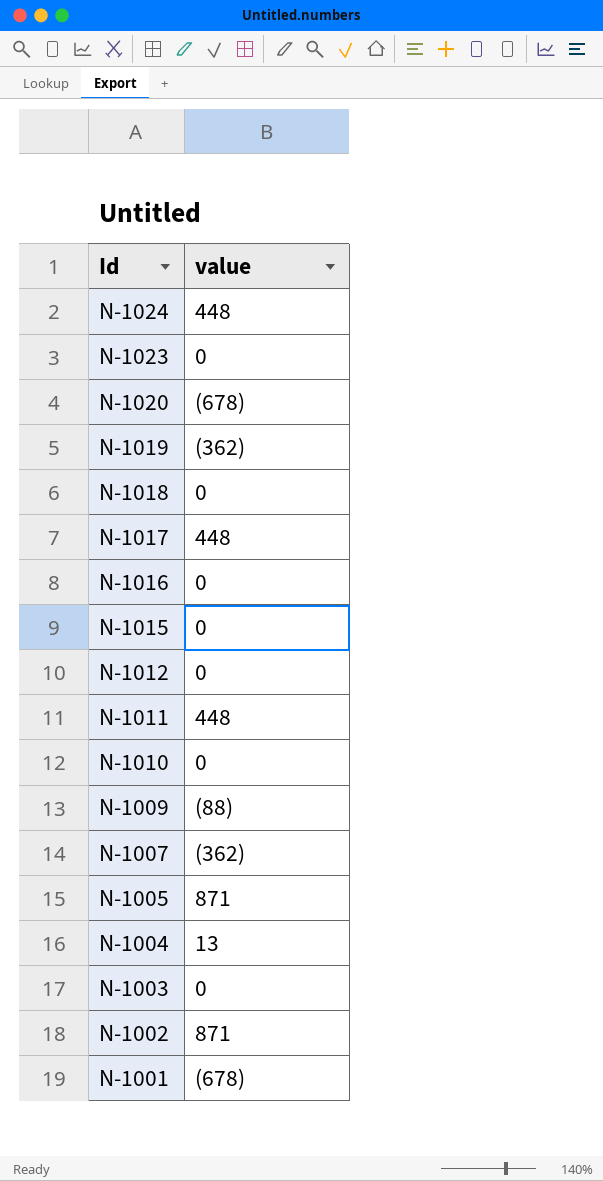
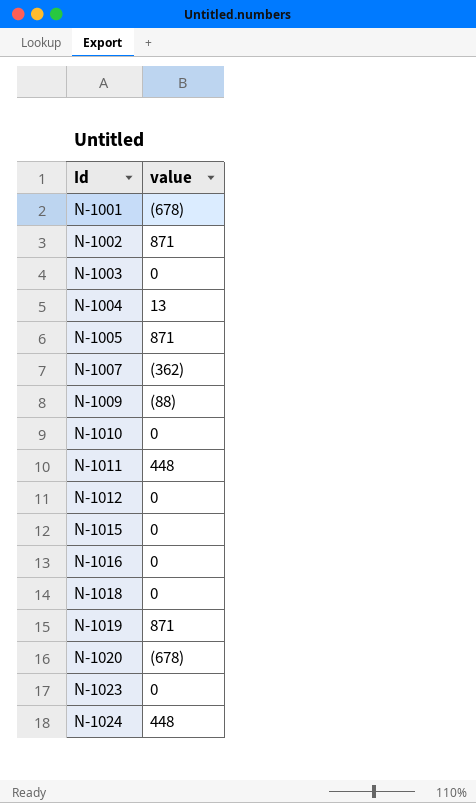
row order: Id descending -> Id ascending
row N-1017: 448 -> none
N-1019 | value: (362) -> 871

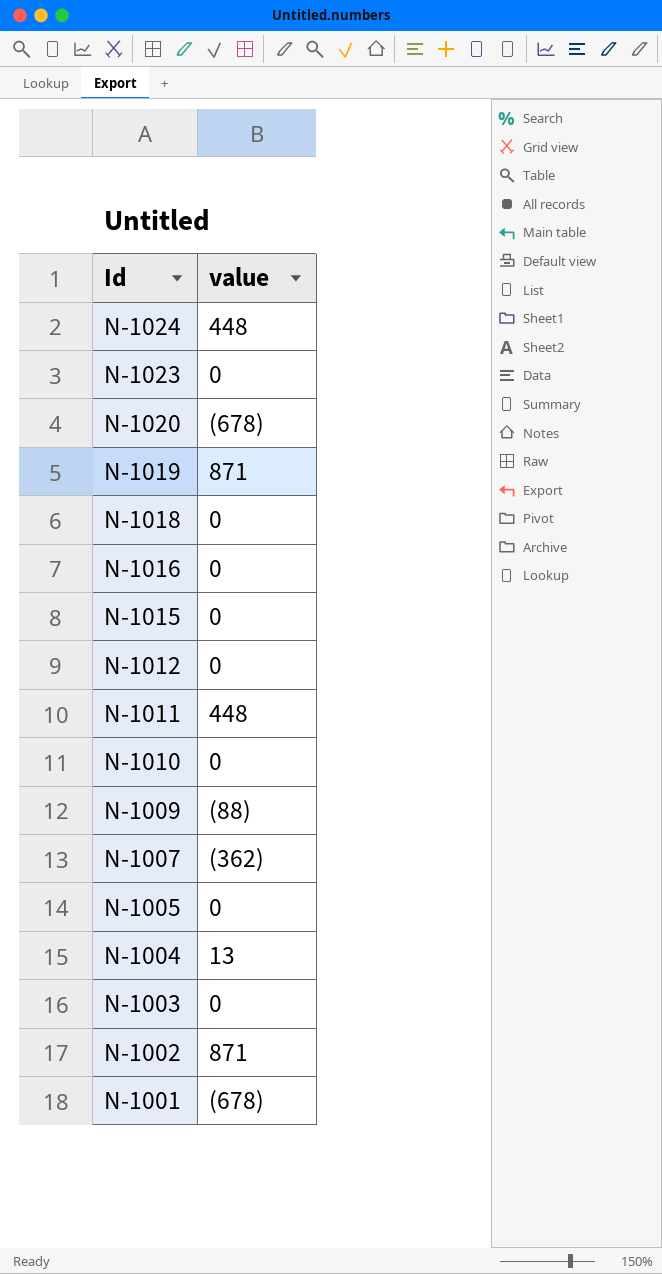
row order: Id ascending -> Id descending
N-1005 | value: 871 -> 0

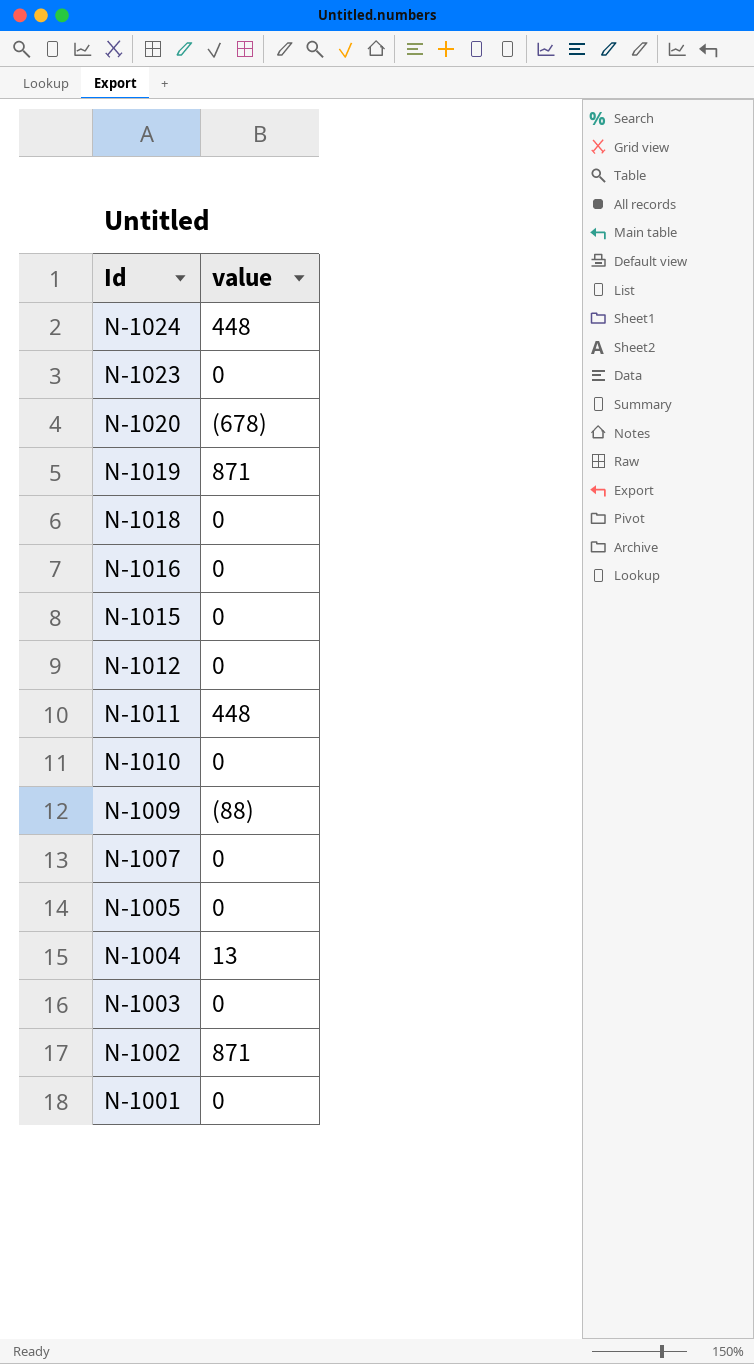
N-1007 | value: (362) -> 0
N-1001 | value: (678) -> 0

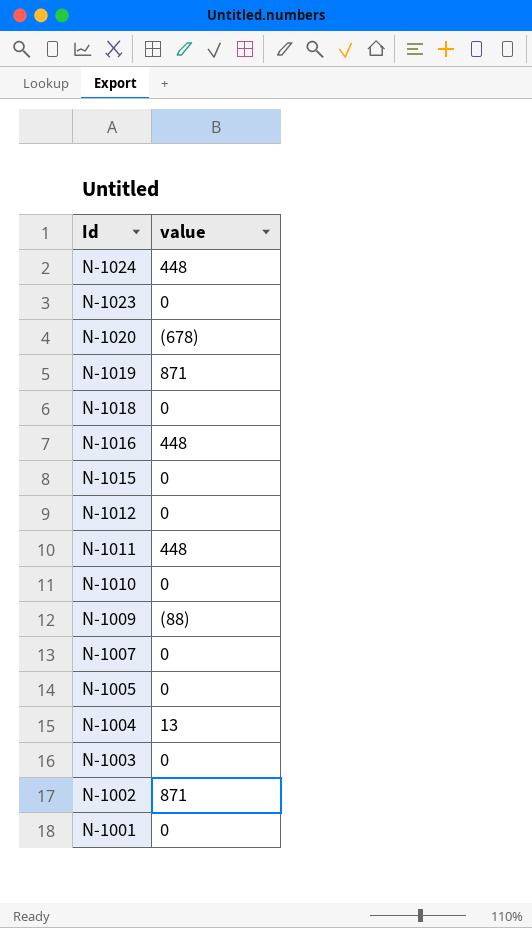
N-1016 | value: 0 -> 448

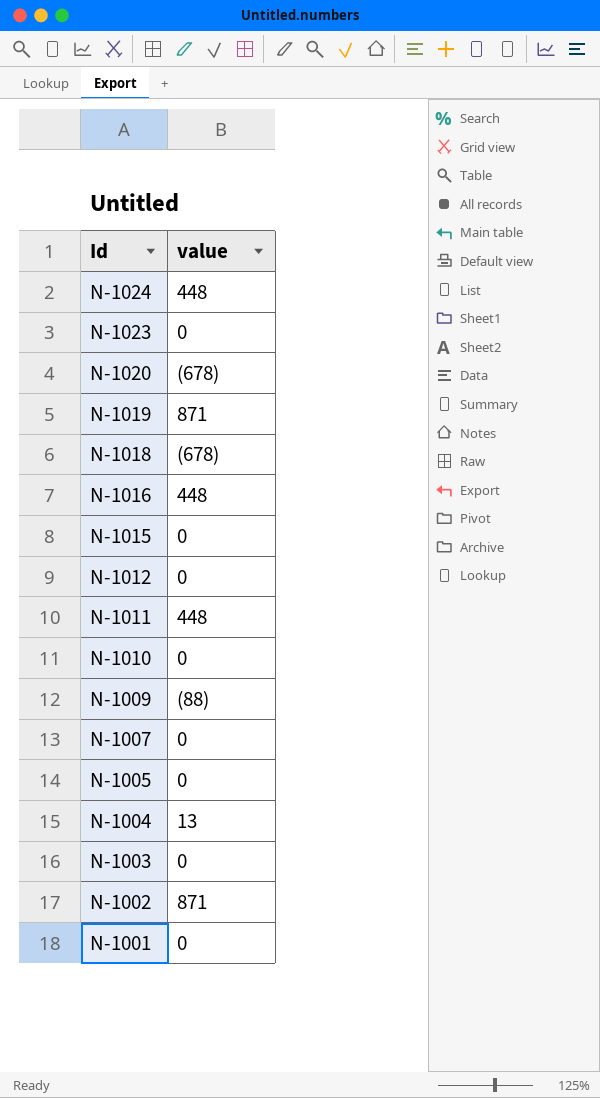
N-1018 | value: 0 -> (678)

